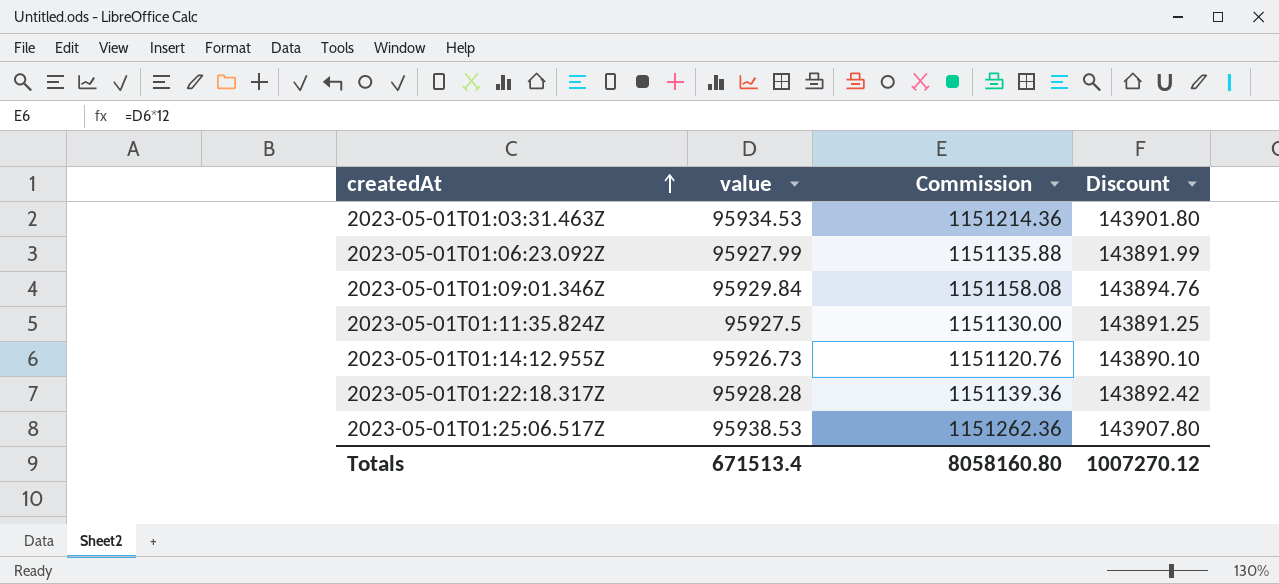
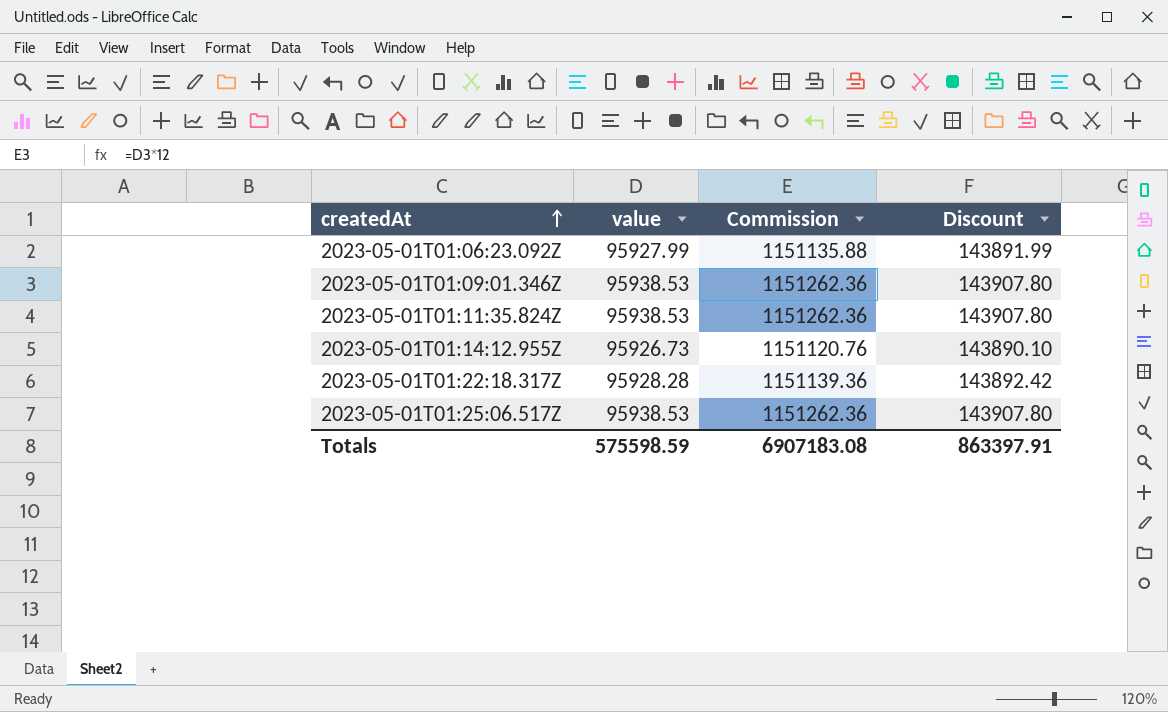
row 2023-05-01T01:03:31.463Z: 95934.53 | 1151214.36 | 143901.80 -> none
2023-05-01T01:09:01.346Z | value: 95929.84 -> 95938.53
2023-05-01T01:09:01.346Z | Commission: 1151158.08 -> 1151262.36
2023-05-01T01:09:01.346Z | Discount: 143894.76 -> 143907.80
2023-05-01T01:11:35.824Z | value: 95927.5 -> 95938.53
2023-05-01T01:11:35.824Z | Commission: 1151130.00 -> 1151262.36
2023-05-01T01:11:35.824Z | Discount: 143891.25 -> 143907.80
Totals | value: 671513.4 -> 575598.59
Totals | Commission: 8058160.80 -> 6907183.08
Totals | Discount: 1007270.12 -> 863397.91

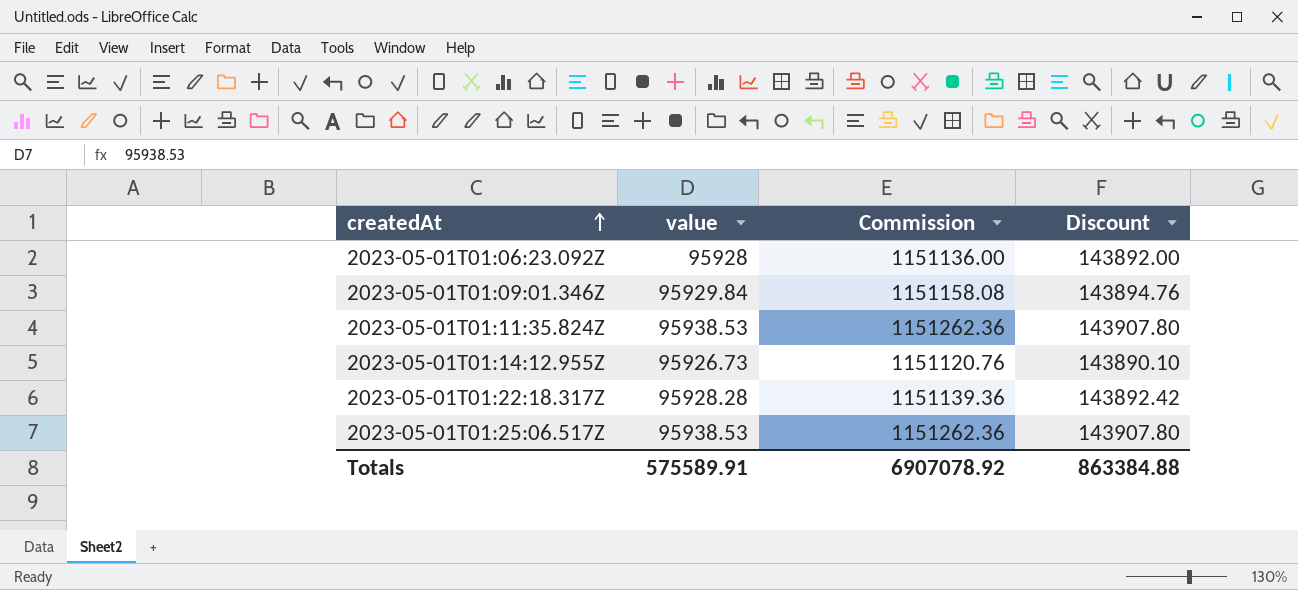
2023-05-01T01:06:23.092Z | value: 95927.99 -> 95928
2023-05-01T01:06:23.092Z | Commission: 1151135.88 -> 1151136.00
2023-05-01T01:06:23.092Z | Discount: 143891.99 -> 143892.00
2023-05-01T01:09:01.346Z | value: 95938.53 -> 95929.84
2023-05-01T01:09:01.346Z | Commission: 1151262.36 -> 1151158.08
2023-05-01T01:09:01.346Z | Discount: 143907.80 -> 143894.76
Totals | value: 575598.59 -> 575589.91
Totals | Commission: 6907183.08 -> 6907078.92
Totals | Discount: 863397.91 -> 863384.88

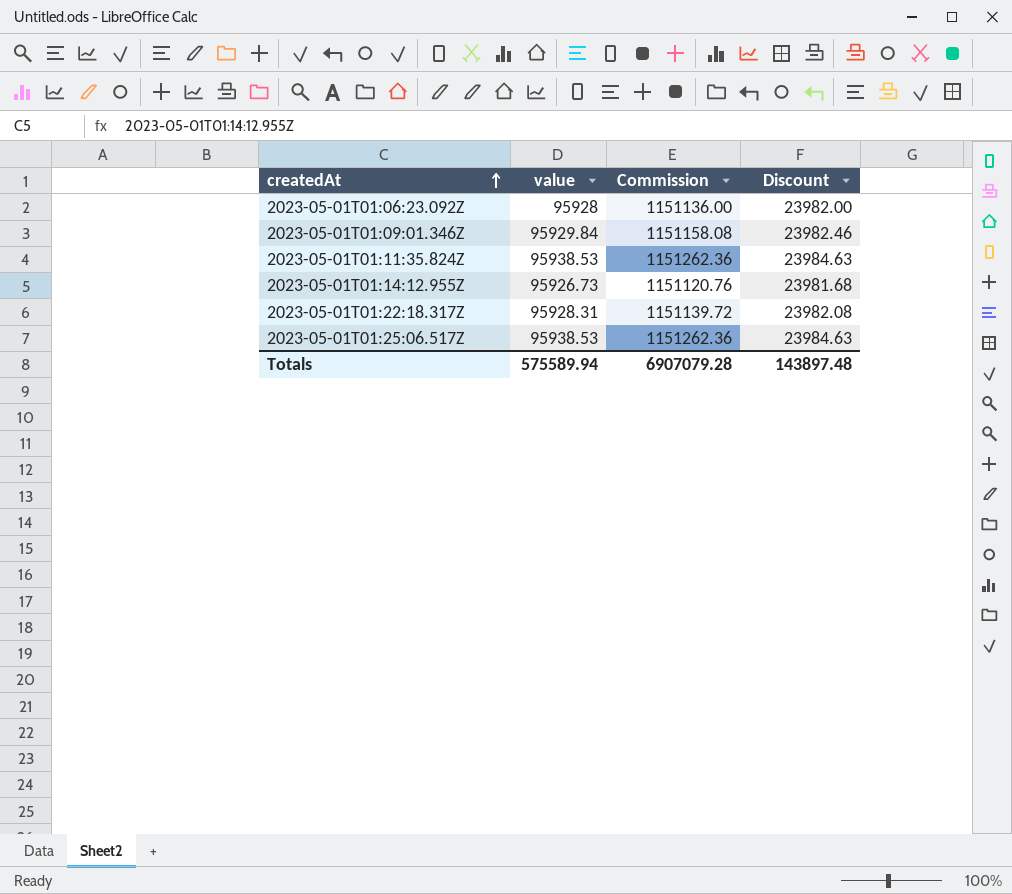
column Discount | formula: [value] * 1.5 -> [value] * 0.25
2023-05-01T01:22:18.317Z | value: 95928.28 -> 95928.31
2023-05-01T01:22:18.317Z | Commission: 1151139.36 -> 1151139.72
Totals | value: 575589.91 -> 575589.94
Totals | Commission: 6907078.92 -> 6907079.28
Totals | Discount: 863384.88 -> 143897.48

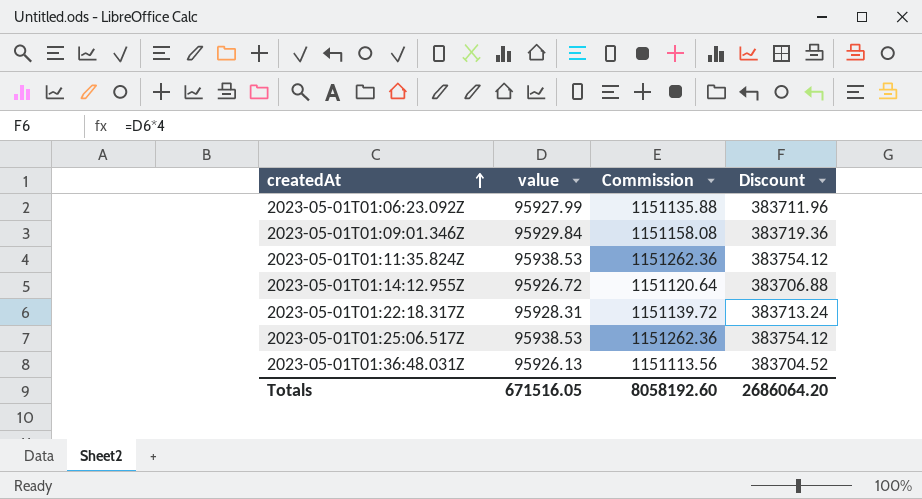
column Discount | formula: [value] * 0.25 -> [value] * 4
2023-05-01T01:06:23.092Z | value: 95928 -> 95927.99
2023-05-01T01:06:23.092Z | Commission: 1151136.00 -> 1151135.88
2023-05-01T01:14:12.955Z | value: 95926.73 -> 95926.72
2023-05-01T01:14:12.955Z | Commission: 1151120.76 -> 1151120.64
row 2023-05-01T01:36:48.031Z: none -> 95926.13 | 1151113.56 | 383704.52
Totals | value: 575589.94 -> 671516.05
Totals | Commission: 6907079.28 -> 8058192.60
Totals | Discount: 143897.48 -> 2686064.20

